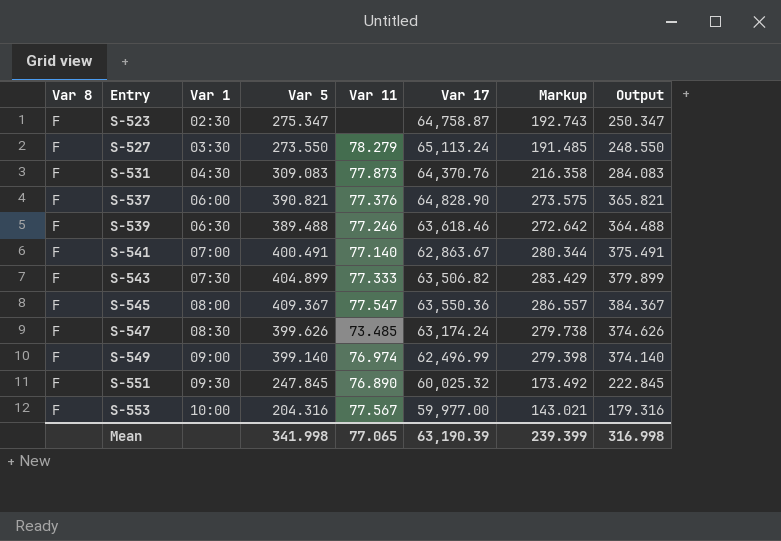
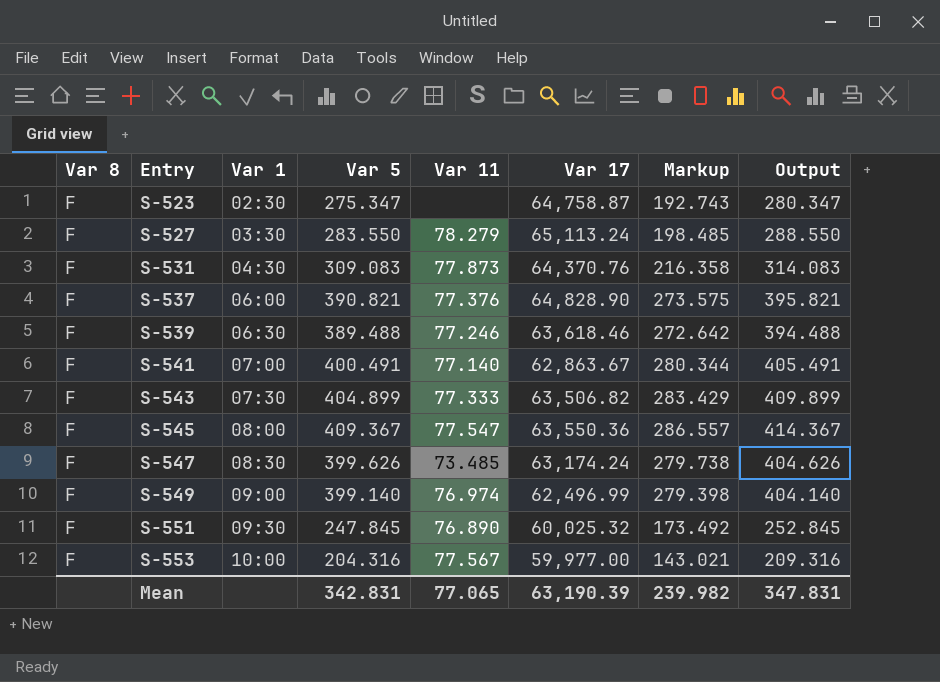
column Output | formula: [Var 5] - 25 -> [Var 5] + 5
S-527 | Var 5: 273.550 -> 283.550
S-527 | Markup: 191.485 -> 198.485
Mean | Var 5: 341.998 -> 342.831
Mean | Markup: 239.399 -> 239.982
Mean | Output: 316.998 -> 347.831

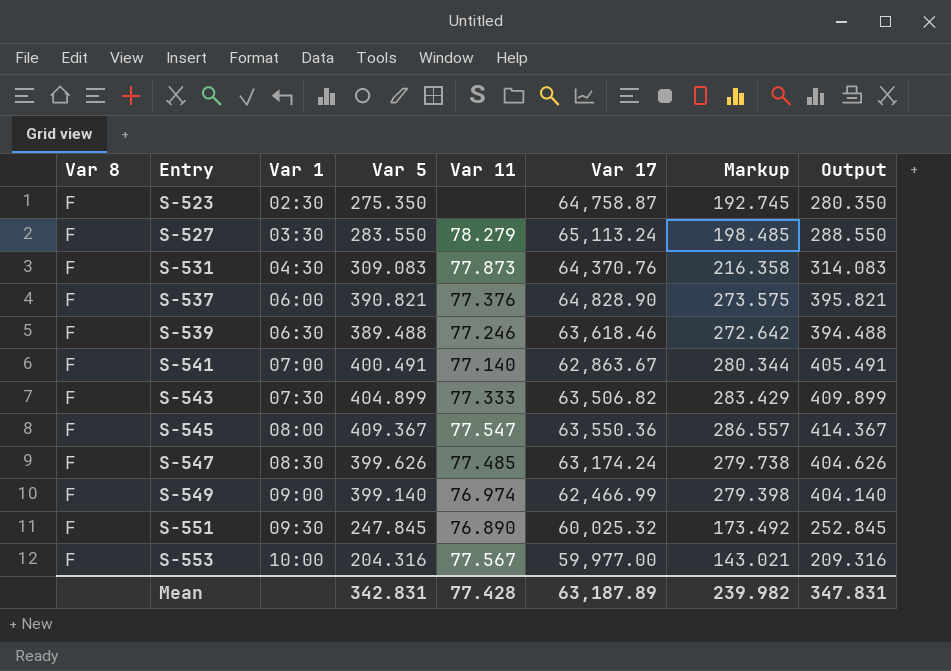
S-523 | Var 5: 275.347 -> 275.350
S-523 | Markup: 192.743 -> 192.745
S-523 | Output: 280.347 -> 280.350
S-547 | Var 11: 73.485 -> 77.485
S-549 | Var 17: 62,496.99 -> 62,466.99
Mean | Var 11: 77.065 -> 77.428
Mean | Var 17: 63,190.39 -> 63,187.89

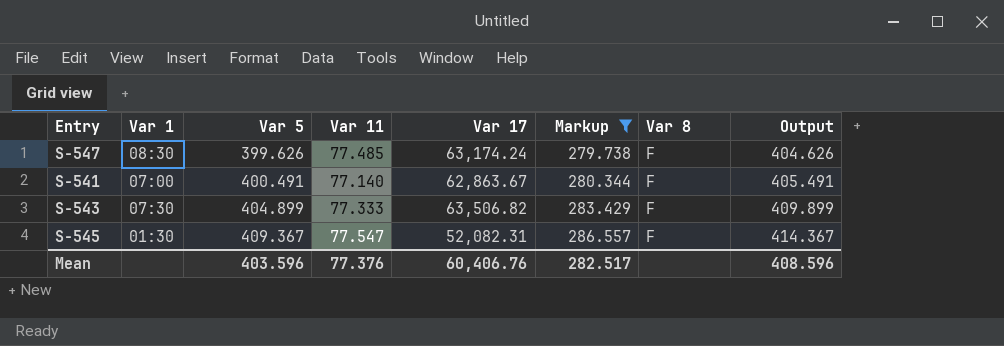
filter: none -> Markup >= 279.738
row order: Entry ascending -> Var 5 ascending
column Var 8 | position: 1 -> 7
S-545 | Var 1: 08:00 -> 01:30
S-545 | Var 17: 63,550.36 -> 52,082.31
Mean | Var 5: 342.831 -> 403.596
Mean | Var 11: 77.428 -> 77.376
Mean | Var 17: 63,187.89 -> 60,406.76
Mean | Markup: 239.982 -> 282.517
Mean | Output: 347.831 -> 408.596

